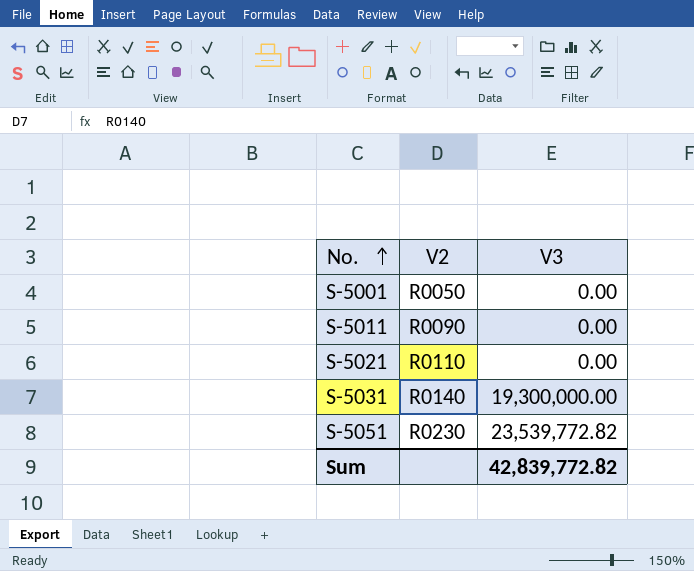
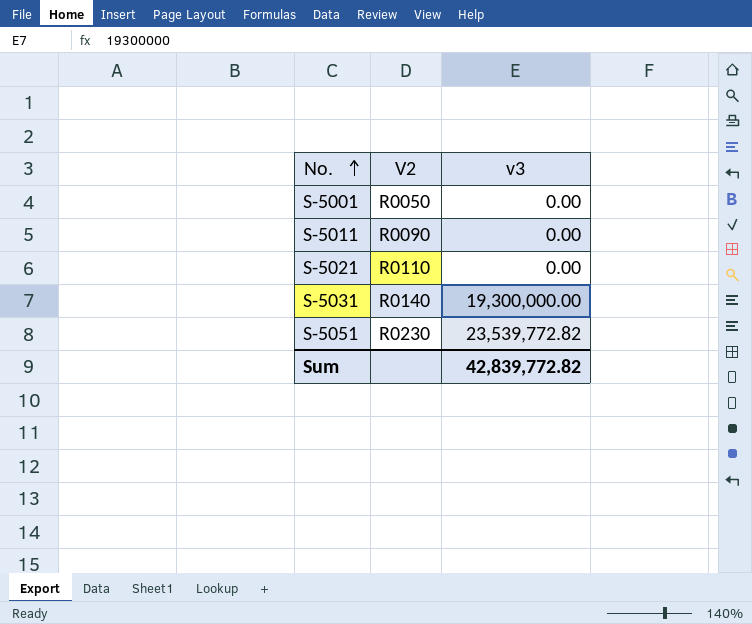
column name: V3 -> v3

